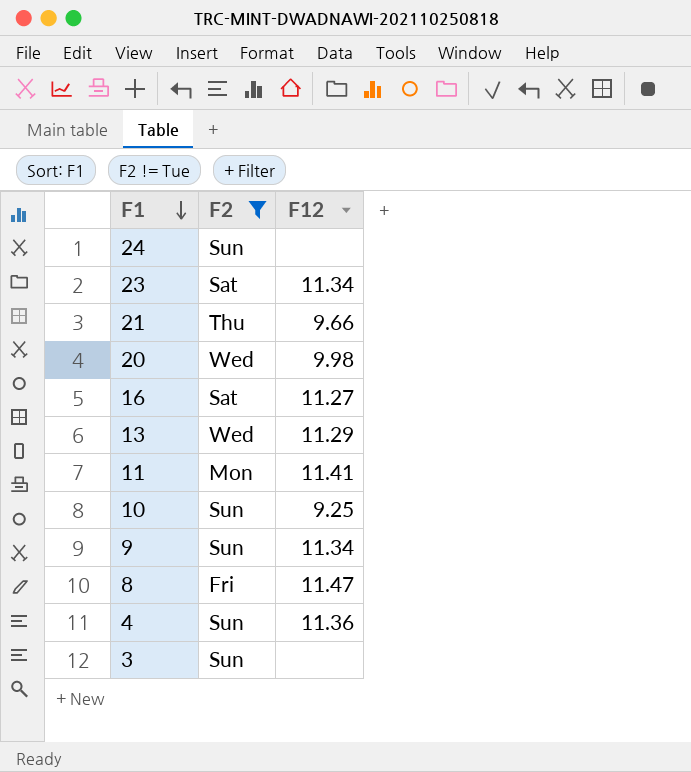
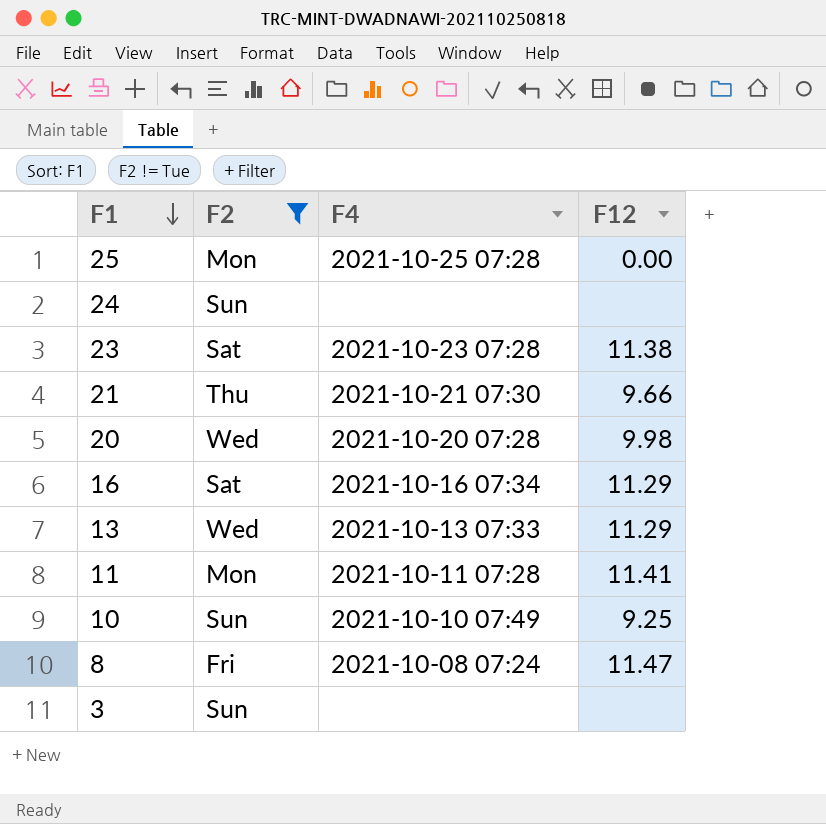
column F4 | position: none -> 3
row 9: Sun | 11.34 -> none
row 4: Sun | 11.36 -> none
row 25: none -> Mon | 2021-10-25 07:28 | 0.00
23 | F12: 11.34 -> 11.38
16 | F12: 11.27 -> 11.29

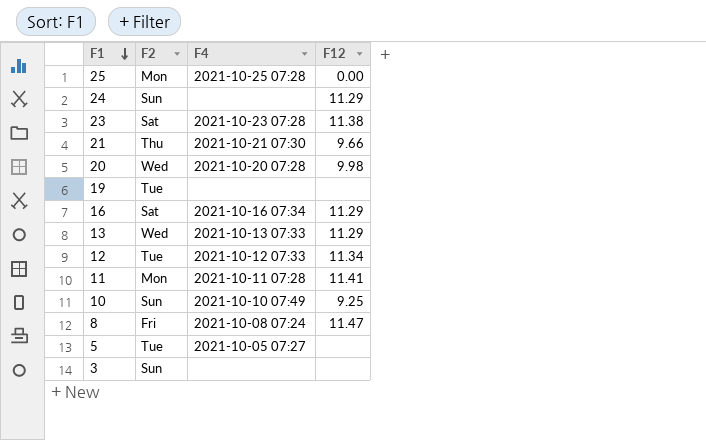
filter: F2 != Tue -> none
24 | F12: none -> 11.29

